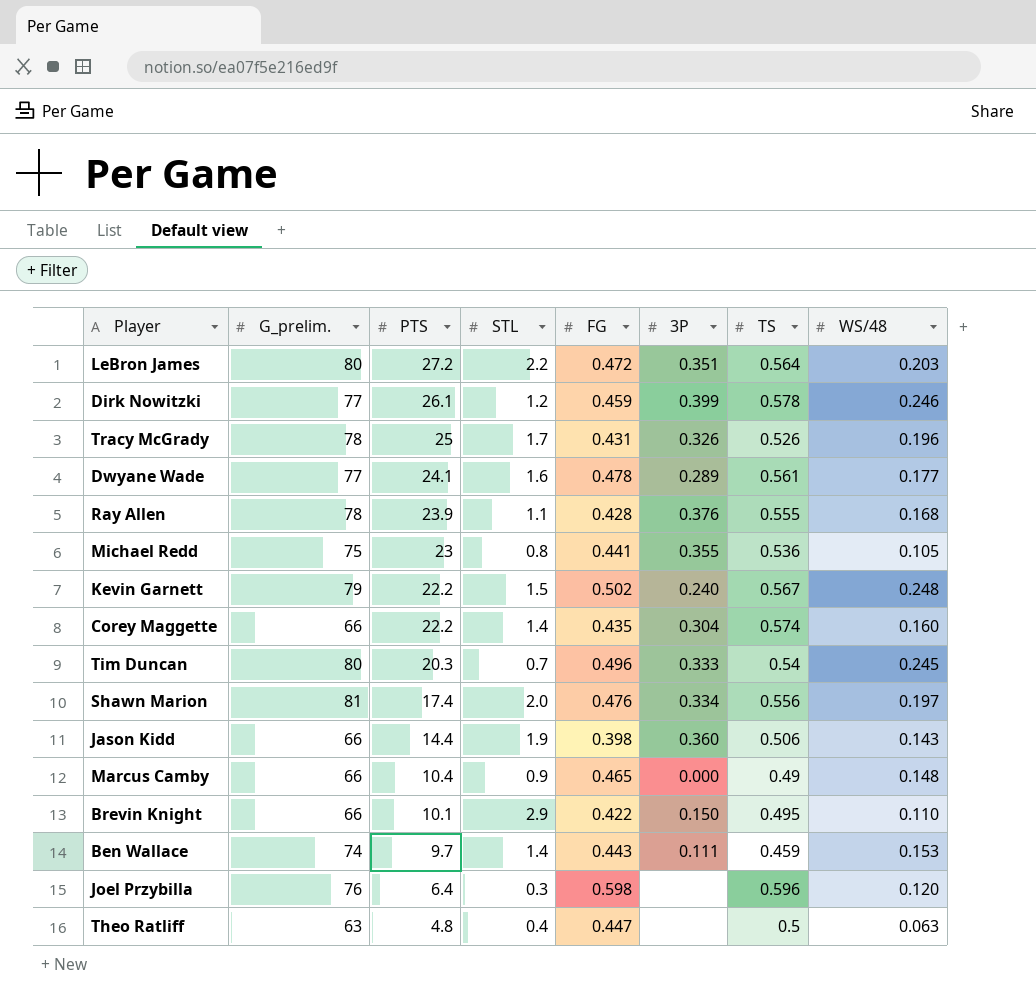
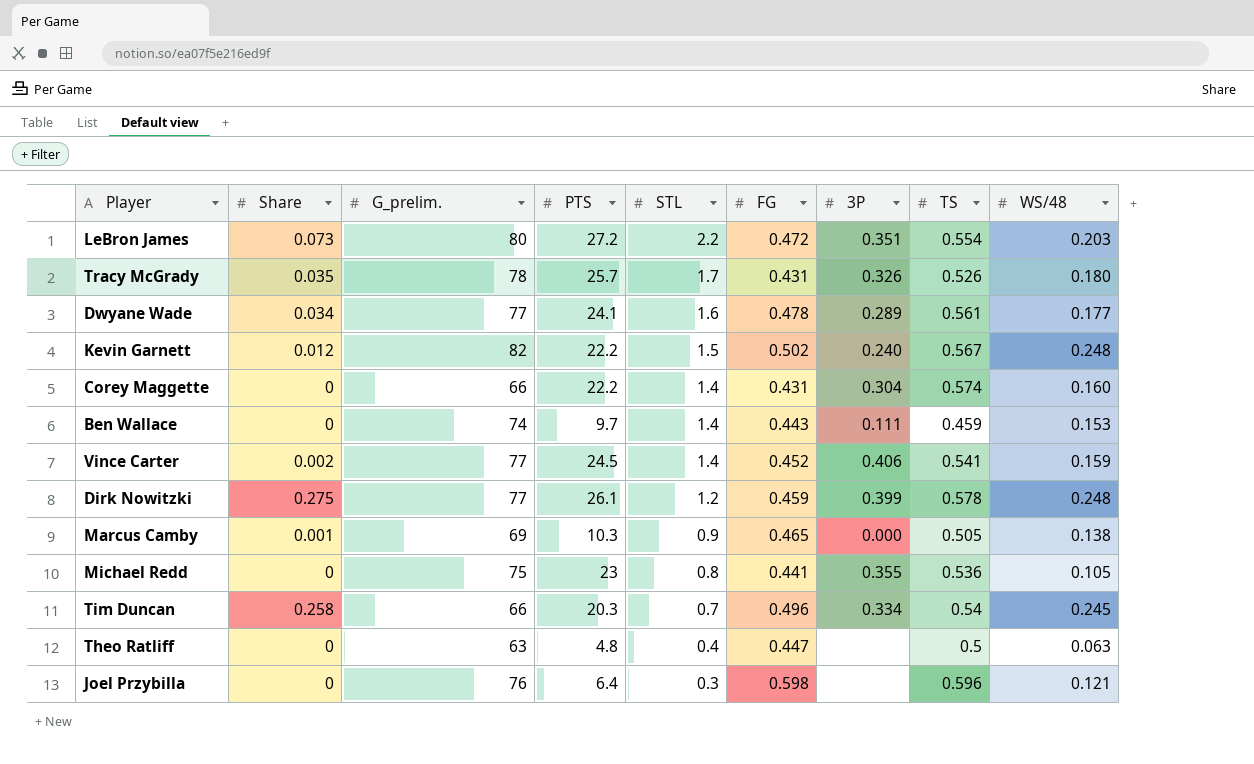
row order: PTS descending -> STL descending
column Share | position: none -> 2
row Ray Allen: 78 | 23.9 | 1.1 | 0.428 | 0.376 | 0.555 | 0.168 -> none
row Shawn Marion: 81 | 17.4 | 2.0 | 0.476 | 0.334 | 0.556 | 0.197 -> none
row Jason Kidd: 66 | 14.4 | 1.9 | 0.398 | 0.360 | 0.506 | 0.143 -> none
row Brevin Knight: 66 | 10.1 | 2.9 | 0.422 | 0.150 | 0.495 | 0.110 -> none
LeBron James | TS: 0.564 -> 0.554
Tracy McGrady | PTS: 25 -> 25.7
Tracy McGrady | WS/48: 0.196 -> 0.180
Kevin Garnett | G_prelim.: 79 -> 82
Corey Maggette | FG: 0.435 -> 0.431
row Vince Carter: none -> 0.002 | 77 | 24.5 | 1.4 | 0.452 | 0.406 | 0.541 | 0.159
Dirk Nowitzki | WS/48: 0.246 -> 0.248
Marcus Camby | G_prelim.: 66 -> 69
Marcus Camby | PTS: 10.4 -> 10.3
Marcus Camby | TS: 0.49 -> 0.505
Marcus Camby | WS/48: 0.148 -> 0.138
Tim Duncan | G_prelim.: 80 -> 66
Tim Duncan | 3P: 0.333 -> 0.334
Joel Przybilla | WS/48: 0.120 -> 0.121

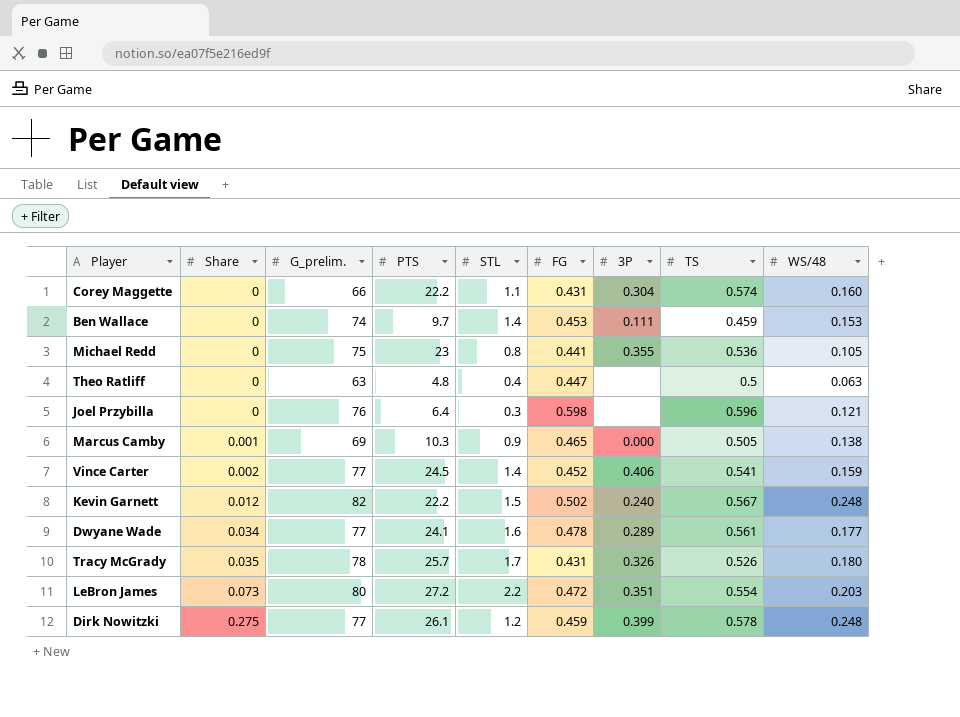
row order: STL descending -> Share ascending
row Tim Duncan: 0.258 | 66 | 20.3 | 0.7 | 0.496 | 0.334 | 0.54 | 0.245 -> none
Corey Maggette | STL: 1.4 -> 1.1
Ben Wallace | FG: 0.443 -> 0.453

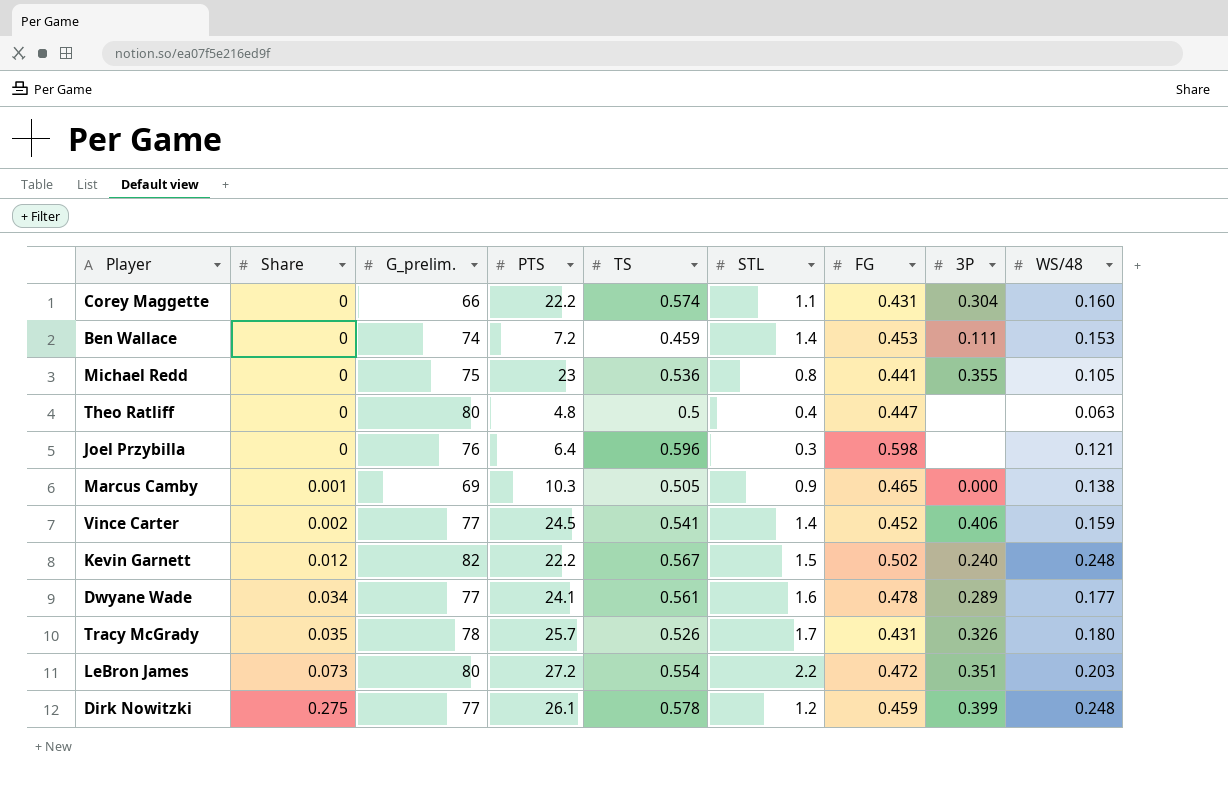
column TS | position: 8 -> 5
Ben Wallace | PTS: 9.7 -> 7.2
Theo Ratliff | G_prelim.: 63 -> 80

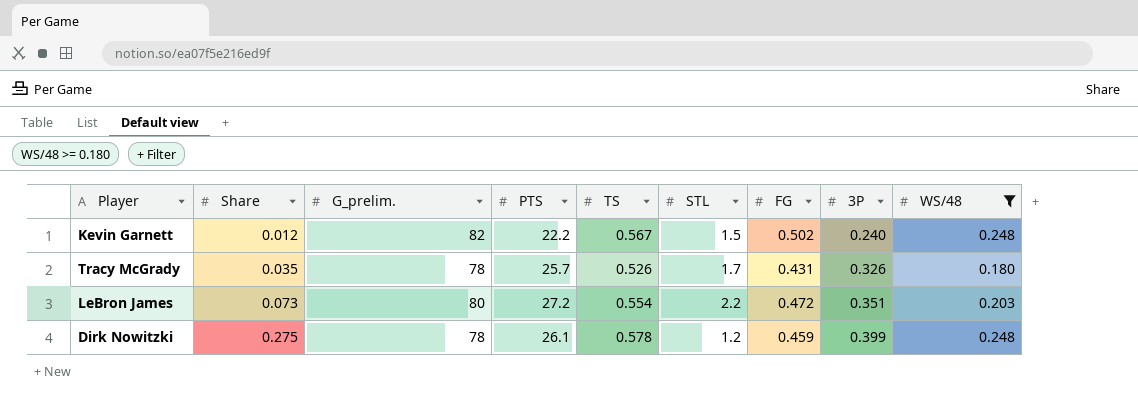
filter: none -> WS/48 >= 0.180
Dirk Nowitzki | G_prelim.: 77 -> 78

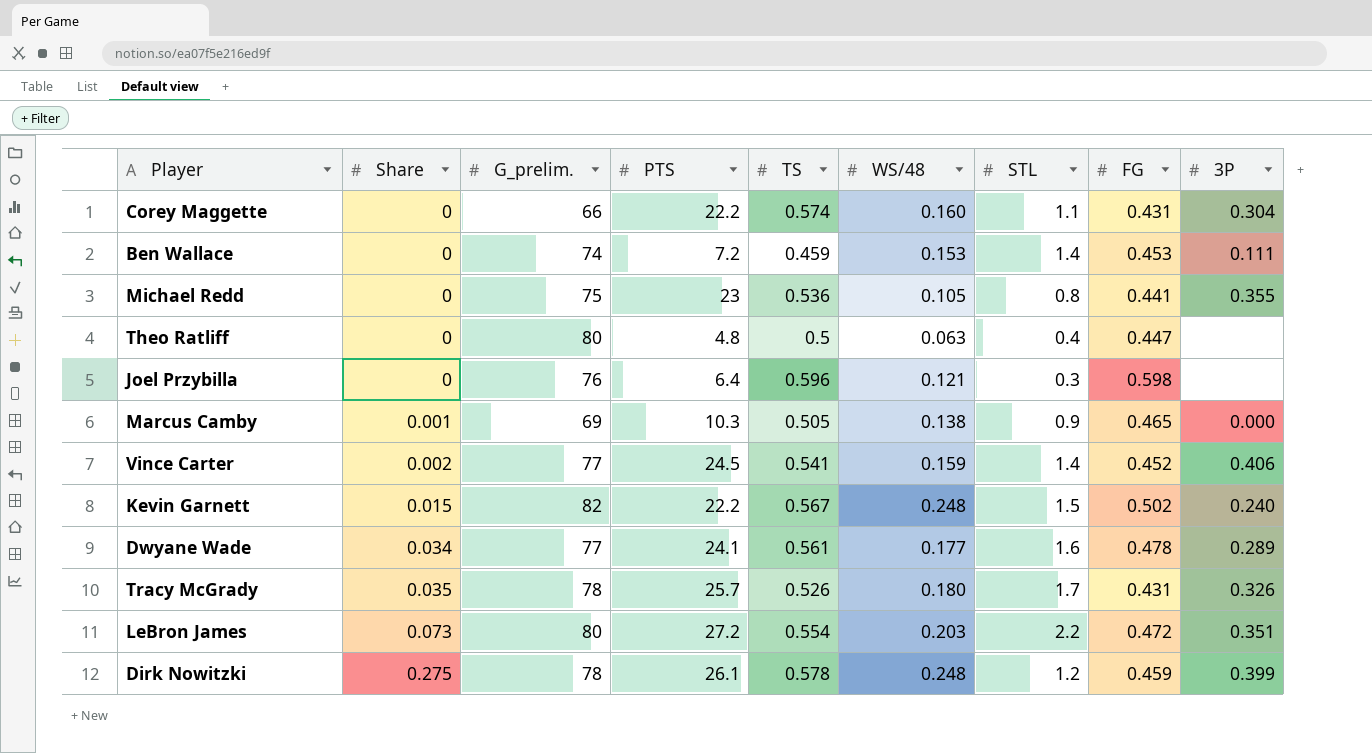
filter: WS/48 >= 0.180 -> none
column WS/48 | position: 9 -> 6
Kevin Garnett | Share: 0.012 -> 0.015

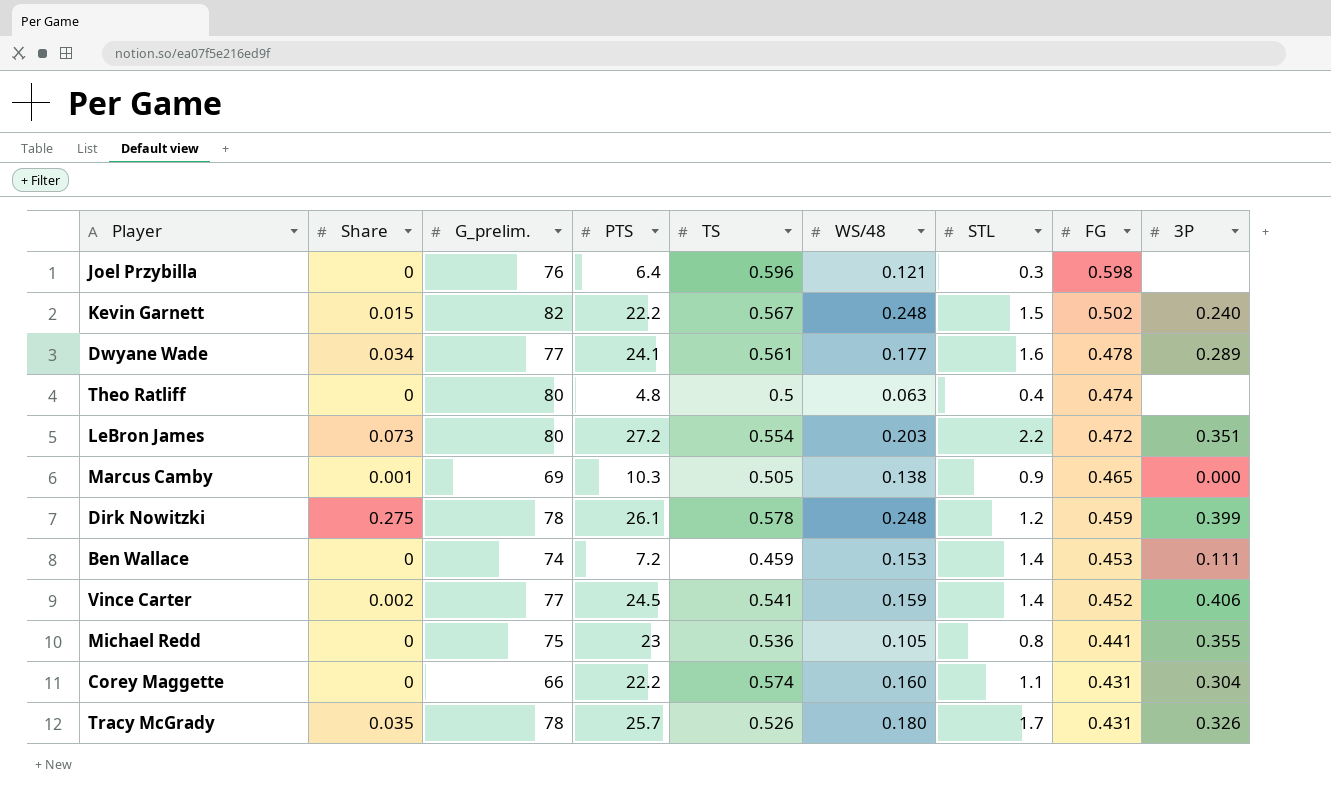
row order: Share ascending -> FG descending
Theo Ratliff | FG: 0.447 -> 0.474

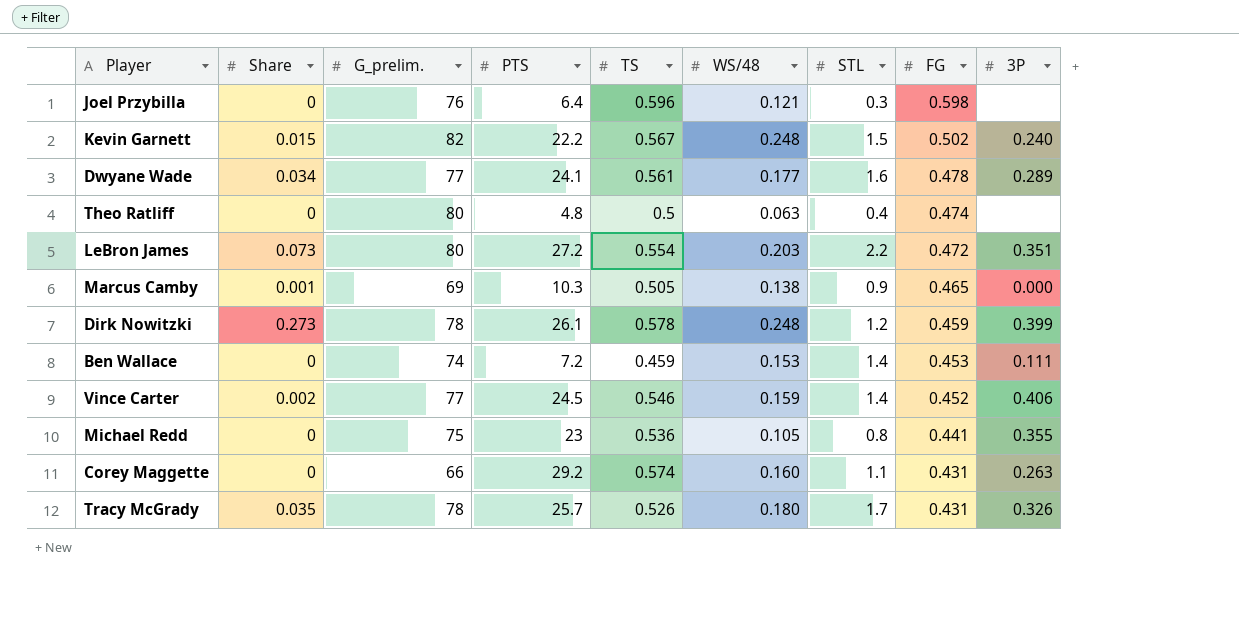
Dirk Nowitzki | Share: 0.275 -> 0.273
Vince Carter | TS: 0.541 -> 0.546
Corey Maggette | PTS: 22.2 -> 29.2
Corey Maggette | 3P: 0.304 -> 0.263

